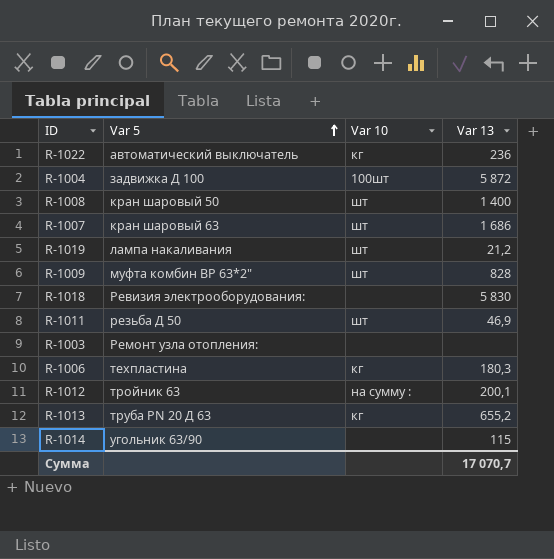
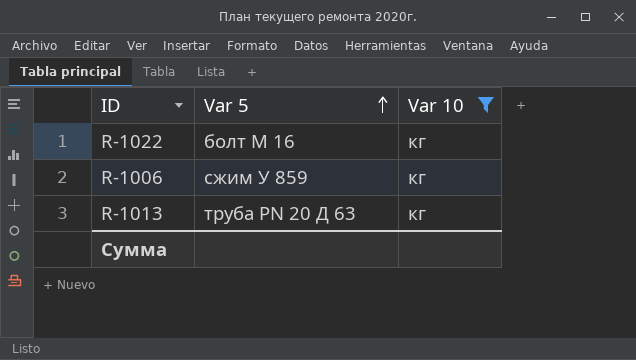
filter: none -> Var 10 = кг
column Var 13 | position: 4 -> none
R-1022 | Var 5: автоматический выключатель -> болт М 16
R-1006 | Var 5: техпластина -> сжим У 859

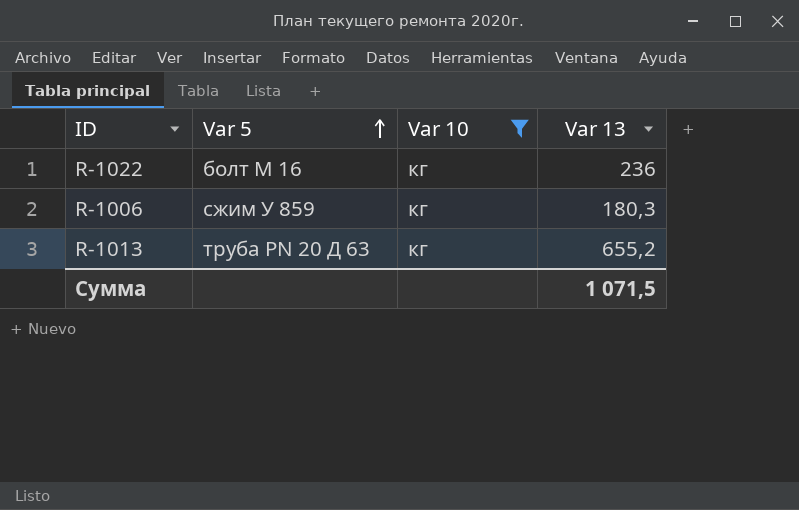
column Var 13 | position: none -> 4

